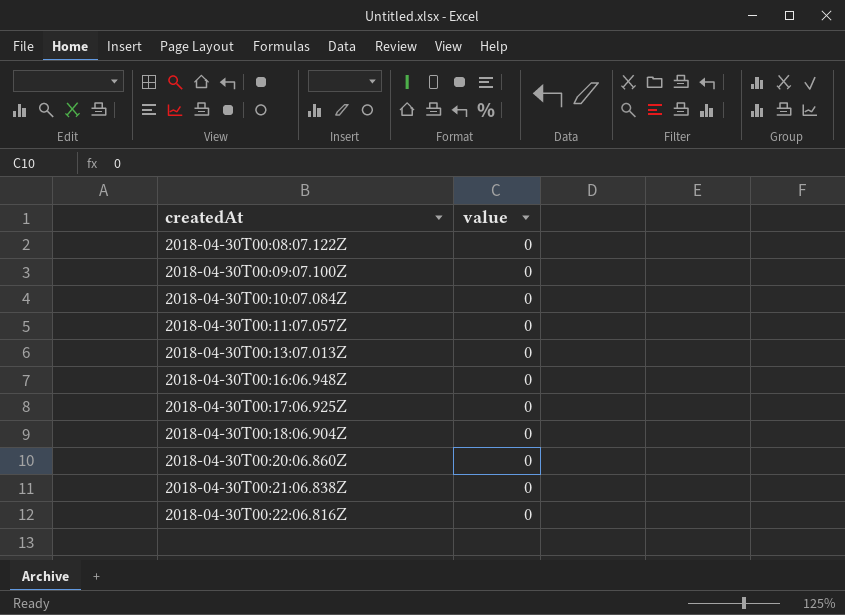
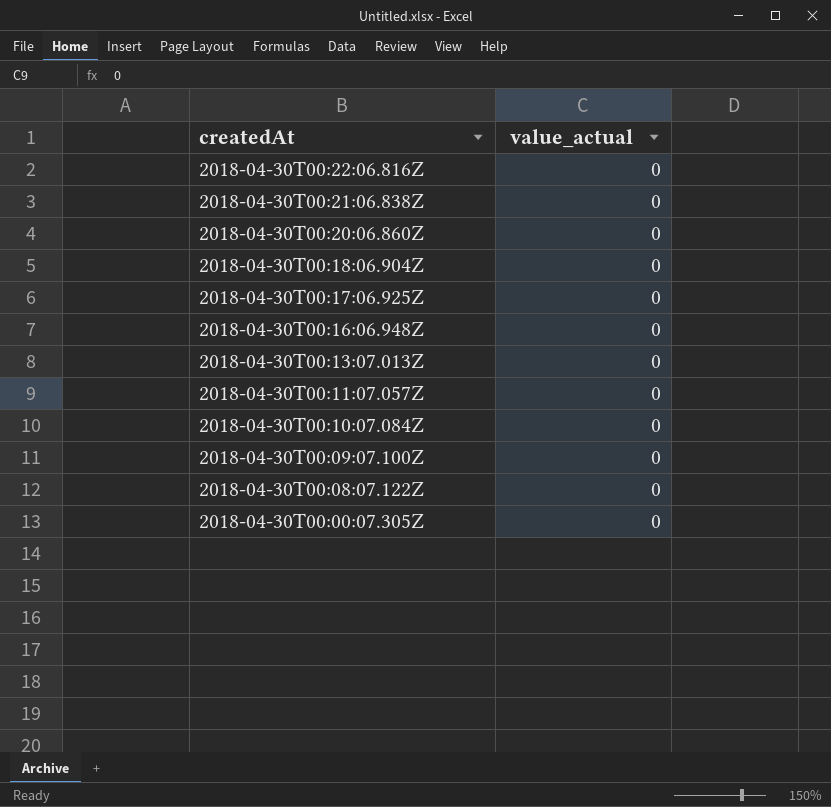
row order: createdAt ascending -> createdAt descending
column name: value -> value_actual
row 2018-04-30T00:00:07.305Z: none -> 0

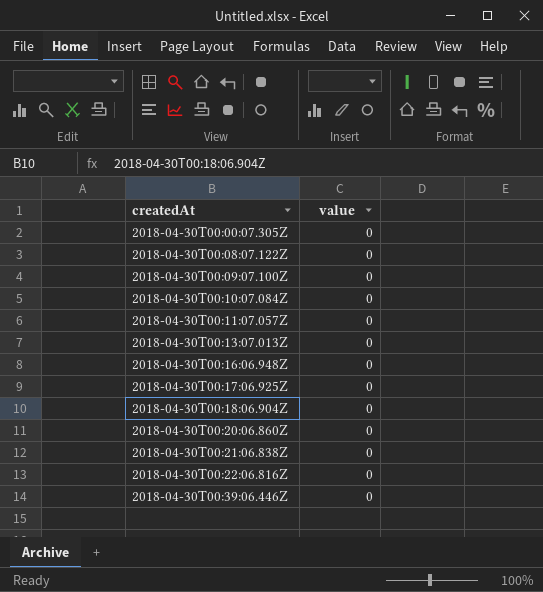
row order: createdAt descending -> createdAt ascending
column name: value_actual -> value
row 2018-04-30T00:39:06.446Z: none -> 0

